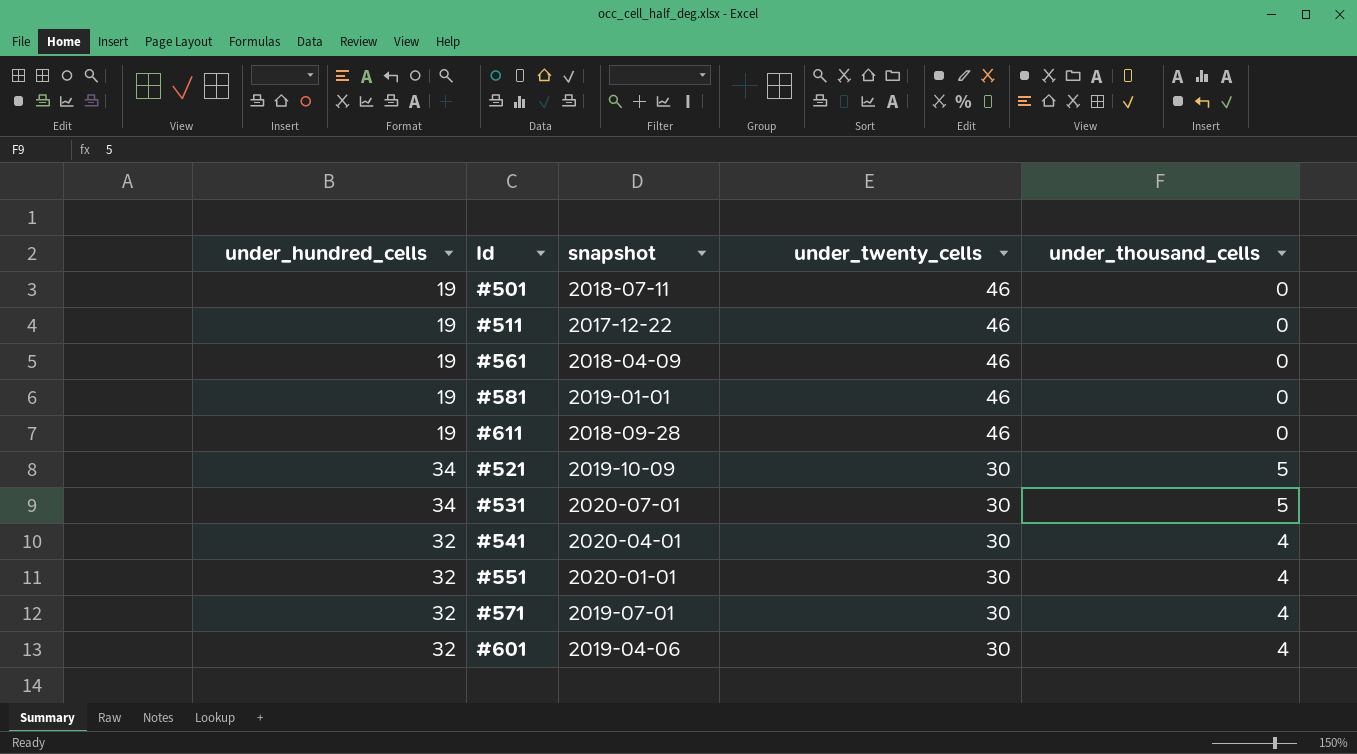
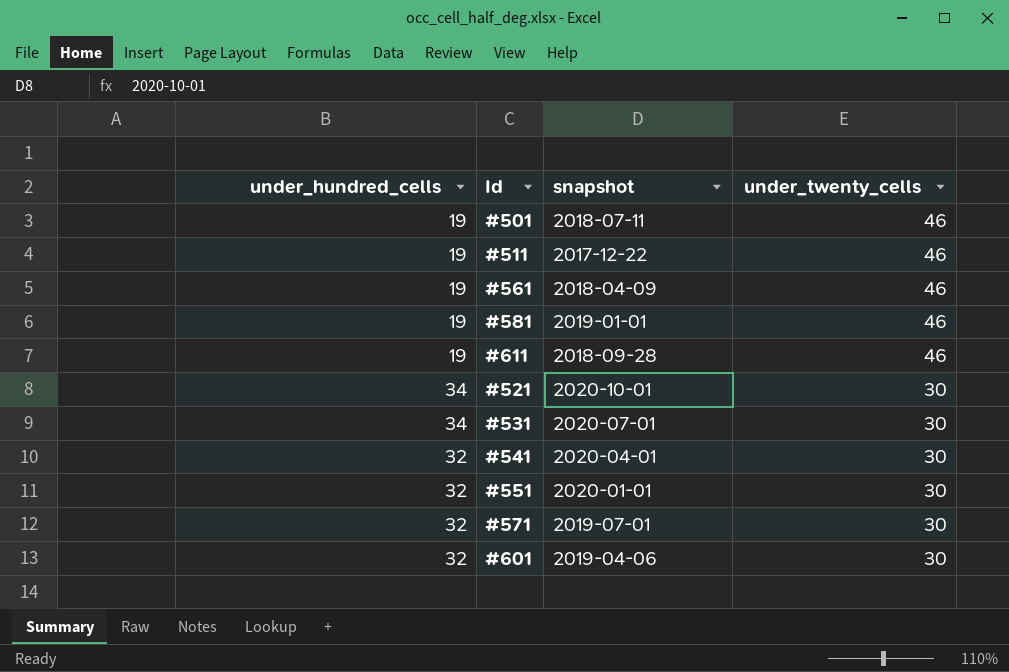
column under_thousand_cells | position: 5 -> none
#521 | snapshot: 2019-10-09 -> 2020-10-01

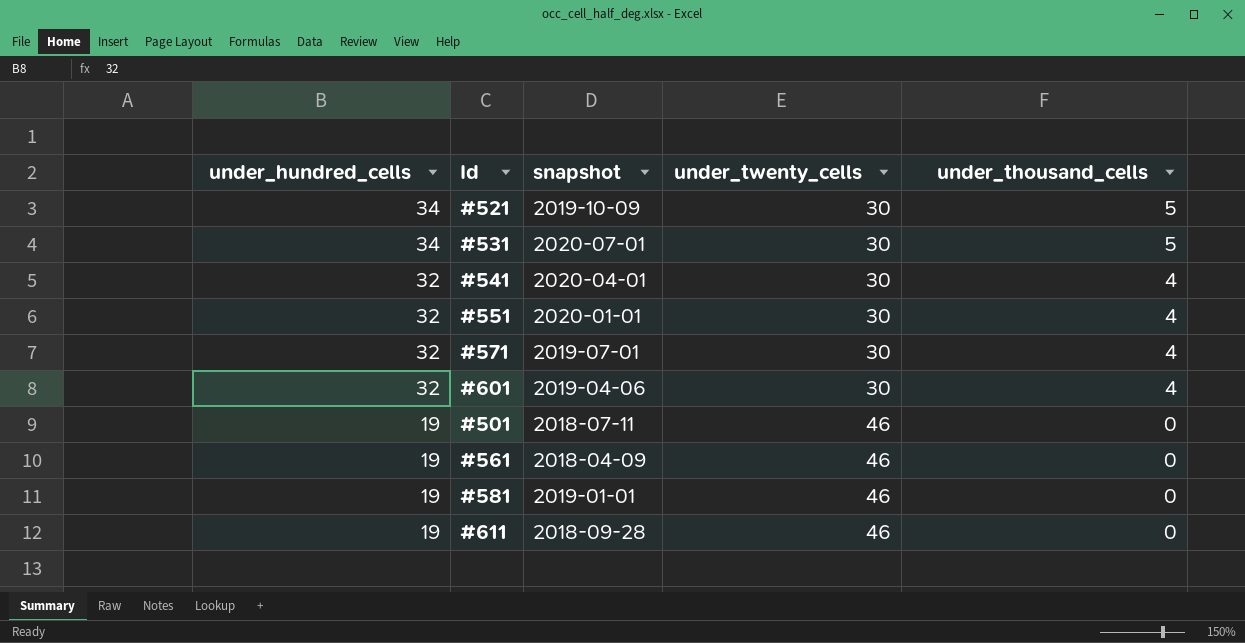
row order: under_twenty_cells descending -> under_hundred_cells descending
column under_thousand_cells | position: none -> 5
row #511: 19 | 2017-12-22 | 46 -> none
#521 | snapshot: 2020-10-01 -> 2019-10-09

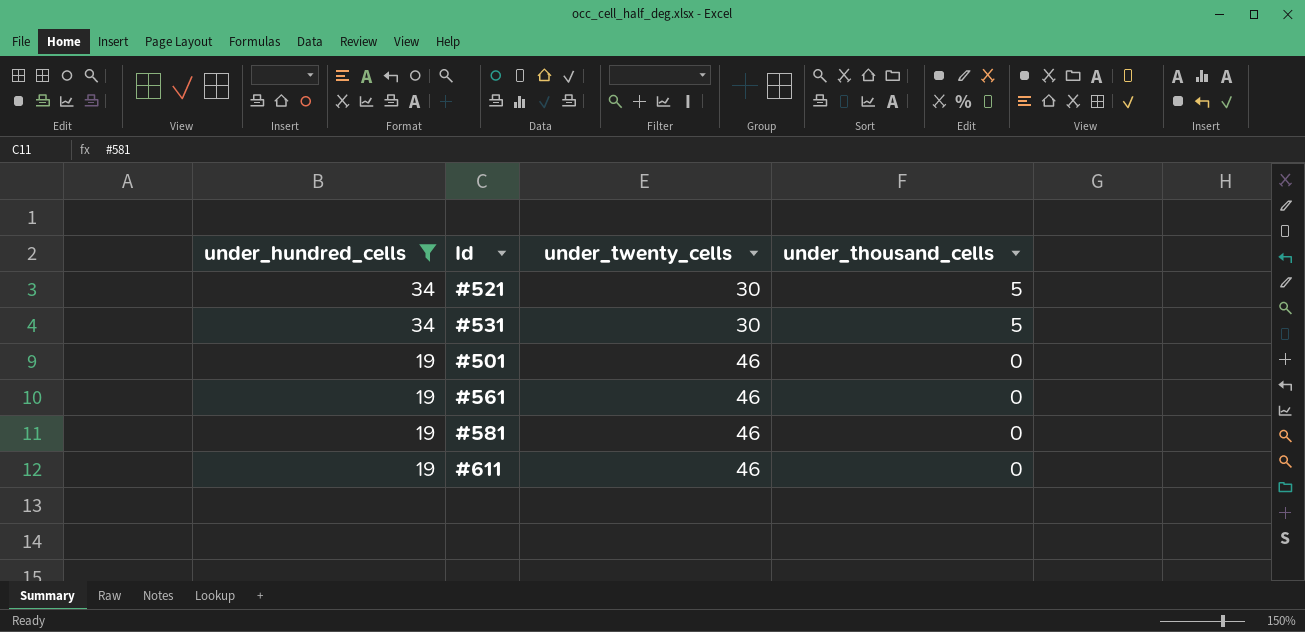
filter: none -> under_hundred_cells != 32
column snapshot | position: 3 -> none

